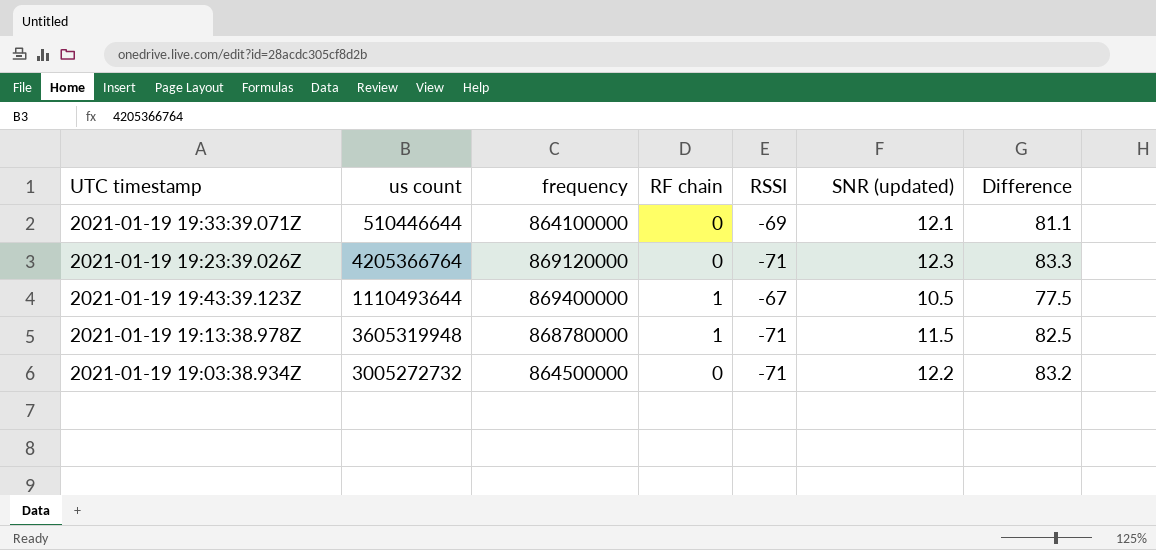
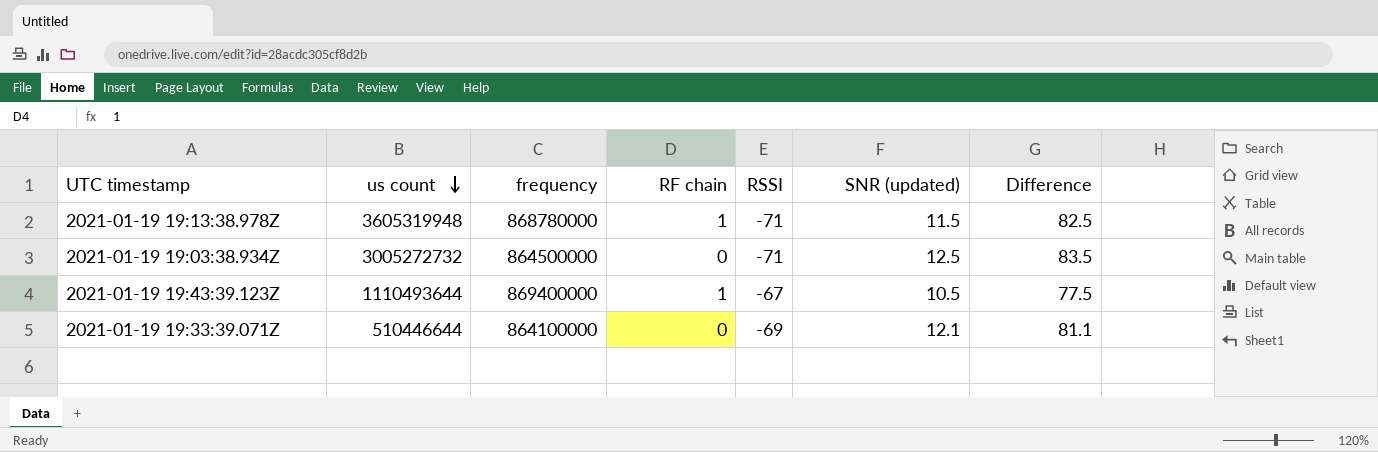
row order: none -> us count descending
row 2021-01-19 19:23:39.026Z: 4205366764 | 869120000 | 0 | -71 | 12.3 | 83.3 -> none
2021-01-19 19:03:38.934Z | SNR (updated): 12.2 -> 12.5
2021-01-19 19:03:38.934Z | Difference: 83.2 -> 83.5

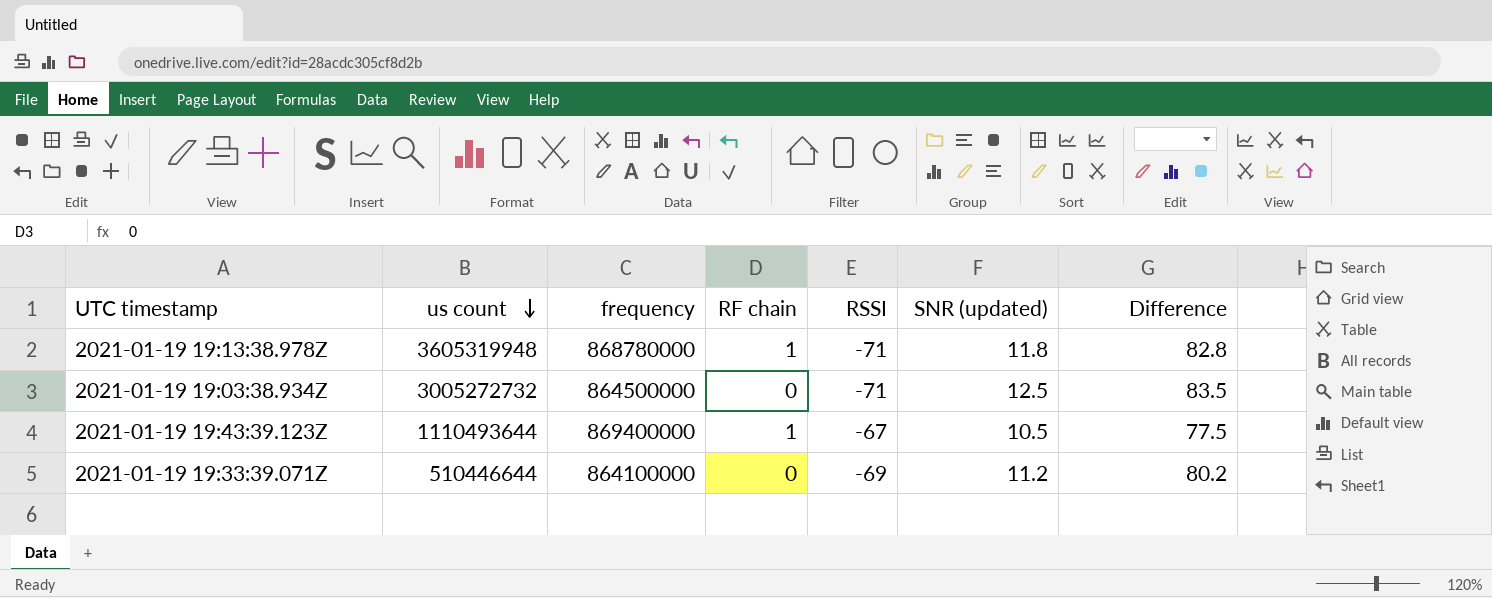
2021-01-19 19:13:38.978Z | SNR (updated): 11.5 -> 11.8
2021-01-19 19:13:38.978Z | Difference: 82.5 -> 82.8
2021-01-19 19:33:39.071Z | SNR (updated): 12.1 -> 11.2
2021-01-19 19:33:39.071Z | Difference: 81.1 -> 80.2

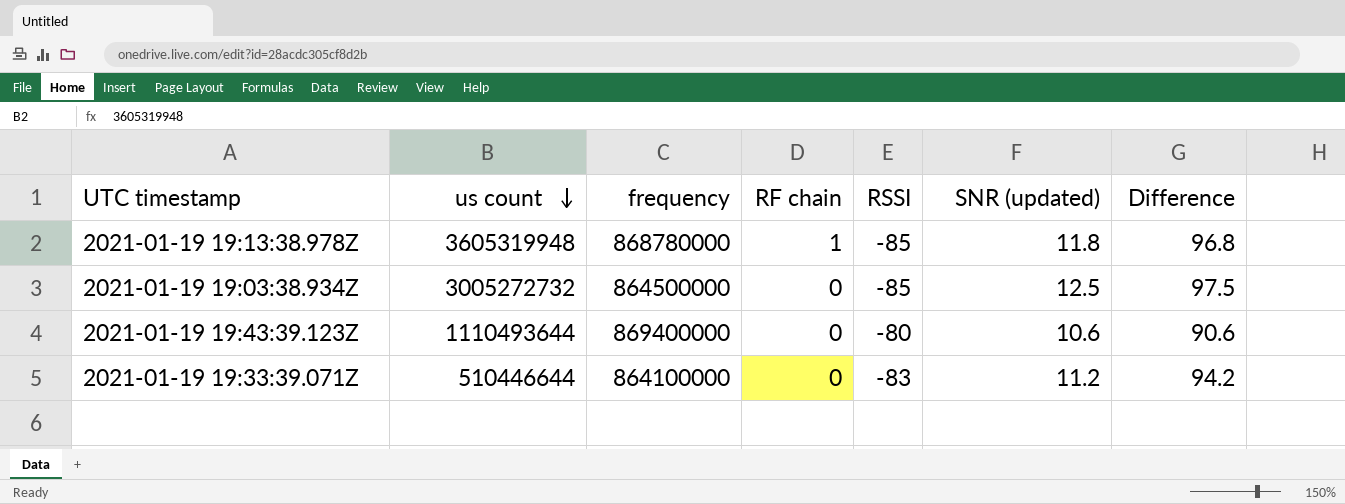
2021-01-19 19:13:38.978Z | RSSI: -71 -> -85
2021-01-19 19:13:38.978Z | Difference: 82.8 -> 96.8
2021-01-19 19:03:38.934Z | RSSI: -71 -> -85
2021-01-19 19:03:38.934Z | Difference: 83.5 -> 97.5
2021-01-19 19:43:39.123Z | RF chain: 1 -> 0
2021-01-19 19:43:39.123Z | RSSI: -67 -> -80
2021-01-19 19:43:39.123Z | SNR (updated): 10.5 -> 10.6
2021-01-19 19:43:39.123Z | Difference: 77.5 -> 90.6
2021-01-19 19:33:39.071Z | RSSI: -69 -> -83
2021-01-19 19:33:39.071Z | Difference: 80.2 -> 94.2

